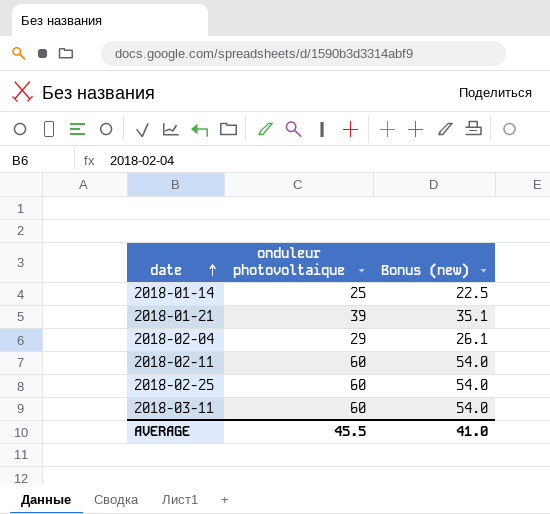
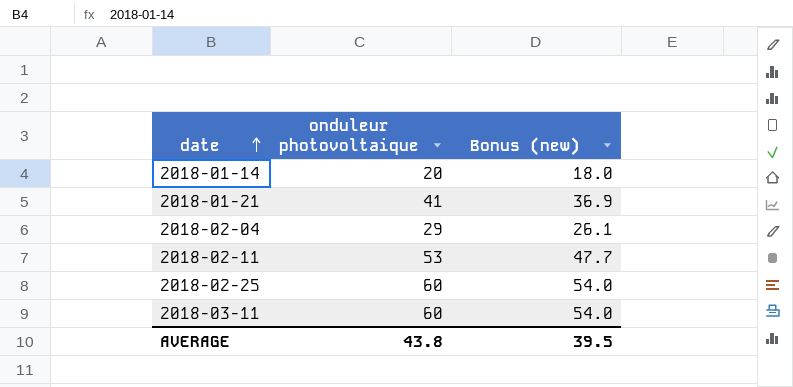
2018-01-14 | onduleur photovoltaique: 25 -> 20
2018-01-14 | Bonus (new): 22.5 -> 18.0
2018-01-21 | onduleur photovoltaique: 39 -> 41
2018-01-21 | Bonus (new): 35.1 -> 36.9
2018-02-11 | onduleur photovoltaique: 60 -> 53
2018-02-11 | Bonus (new): 54.0 -> 47.7
AVERAGE | onduleur photovoltaique: 45.5 -> 43.8
AVERAGE | Bonus (new): 41.0 -> 39.5

